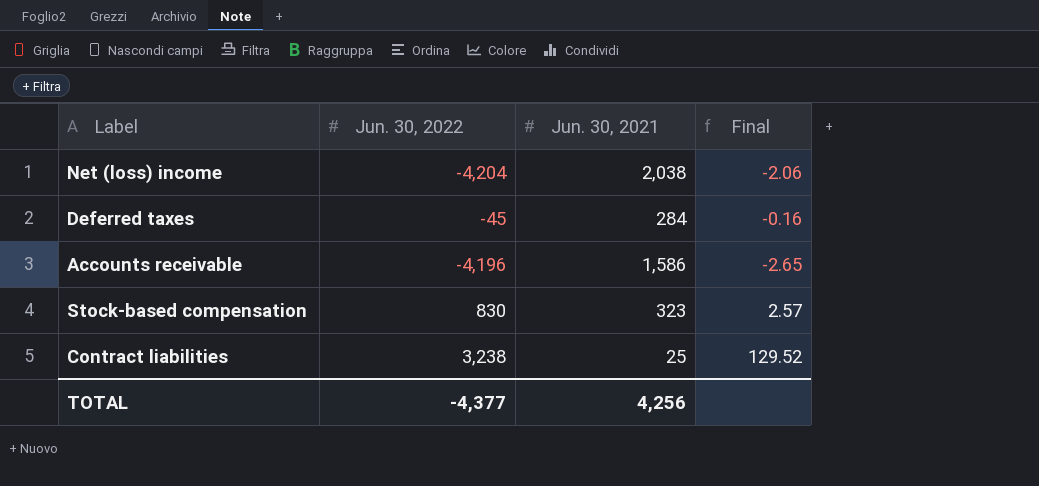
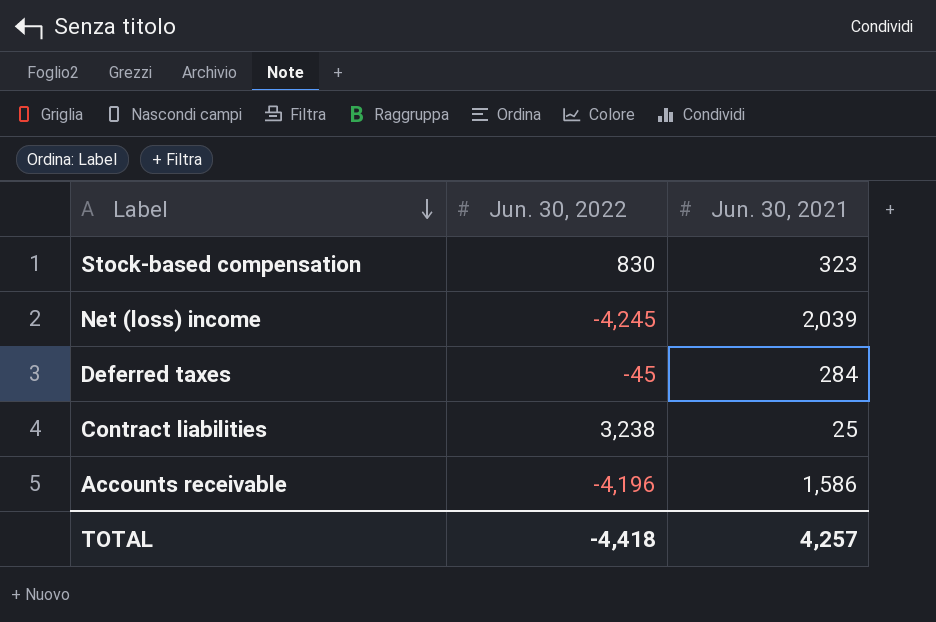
row order: none -> Label descending
column Final | formula: [Jun. 30, 2022] / [Jun. 30, 2021] -> none
Net (loss) income | Jun. 30, 2022: -4,204 -> -4,245
Net (loss) income | Jun. 30, 2021: 2,038 -> 2,039
TOTAL | Jun. 30, 2022: -4,377 -> -4,418
TOTAL | Jun. 30, 2021: 4,256 -> 4,257

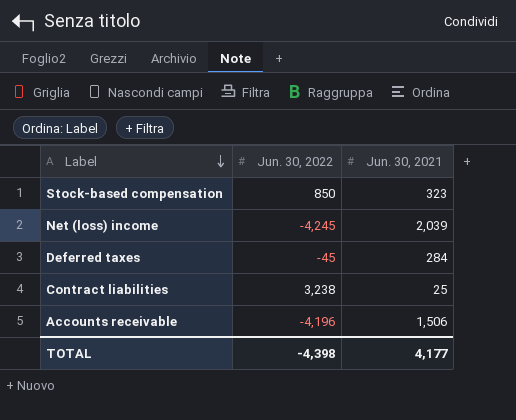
Stock-based compensation | Jun. 30, 2022: 830 -> 850
Accounts receivable | Jun. 30, 2021: 1,586 -> 1,506
TOTAL | Jun. 30, 2022: -4,418 -> -4,398
TOTAL | Jun. 30, 2021: 4,257 -> 4,177

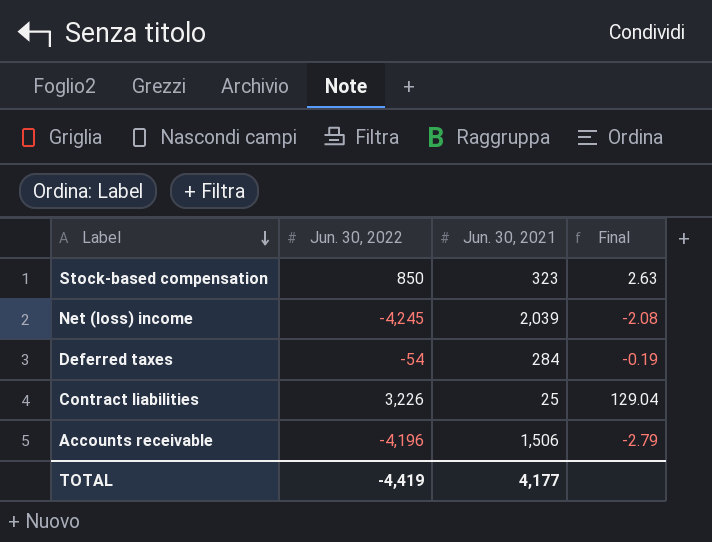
column Final | formula: none -> [Jun. 30, 2022] / [Jun. 30, 2021]
Deferred taxes | Jun. 30, 2022: -45 -> -54
Contract liabilities | Jun. 30, 2022: 3,238 -> 3,226
TOTAL | Jun. 30, 2022: -4,398 -> -4,419

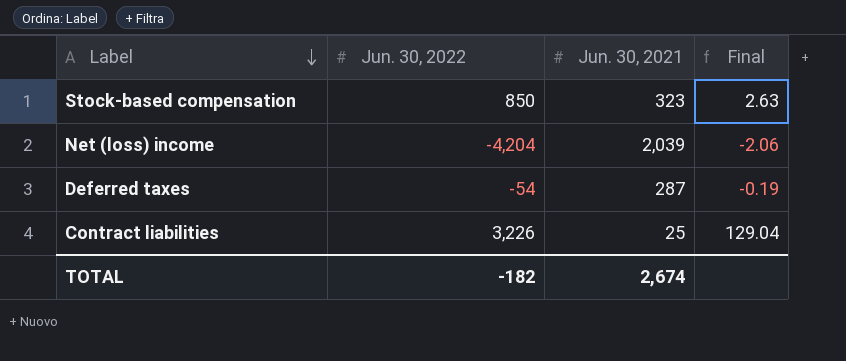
row Accounts receivable: -4,196 | 1,506 | -2.79 -> none
Net (loss) income | Jun. 30, 2022: -4,245 -> -4,204
Net (loss) income | Final: -2.08 -> -2.06
Deferred taxes | Jun. 30, 2021: 284 -> 287
TOTAL | Jun. 30, 2022: -4,419 -> -182
TOTAL | Jun. 30, 2021: 4,177 -> 2,674

